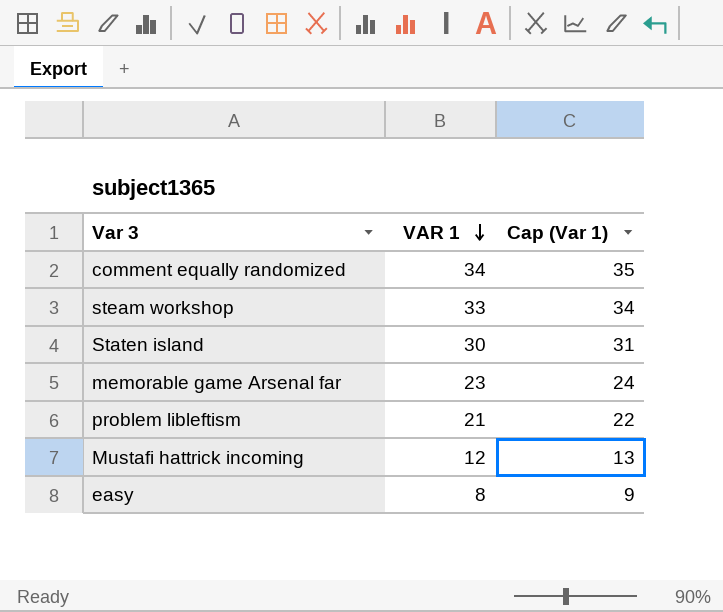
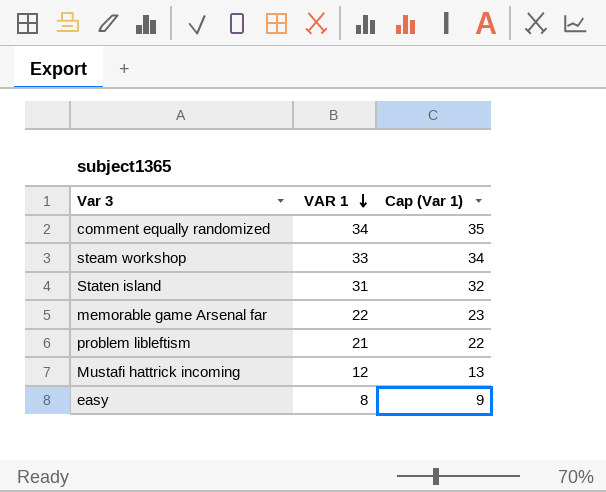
Staten island | VAR 1: 30 -> 31
Staten island | Cap (Var 1): 31 -> 32
memorable game Arsenal far | VAR 1: 23 -> 22
memorable game Arsenal far | Cap (Var 1): 24 -> 23

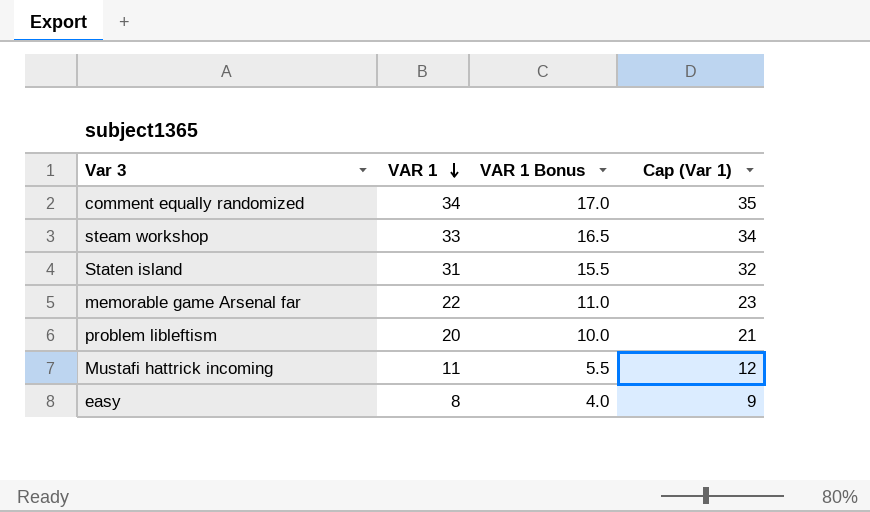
column VAR 1 Bonus | formula: none -> [VAR 1] * 0.5
problem libleftism | VAR 1: 21 -> 20
problem libleftism | Cap (Var 1): 22 -> 21
Mustafi hattrick incoming | VAR 1: 12 -> 11
Mustafi hattrick incoming | Cap (Var 1): 13 -> 12

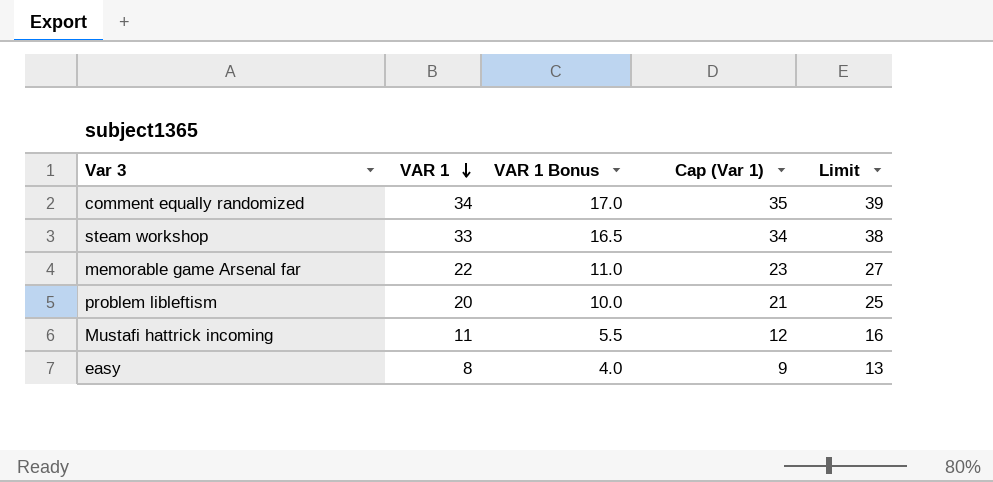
column Limit | formula: none -> [VAR 1] + 5
row Staten island: 31 | 15.5 | 32 -> none

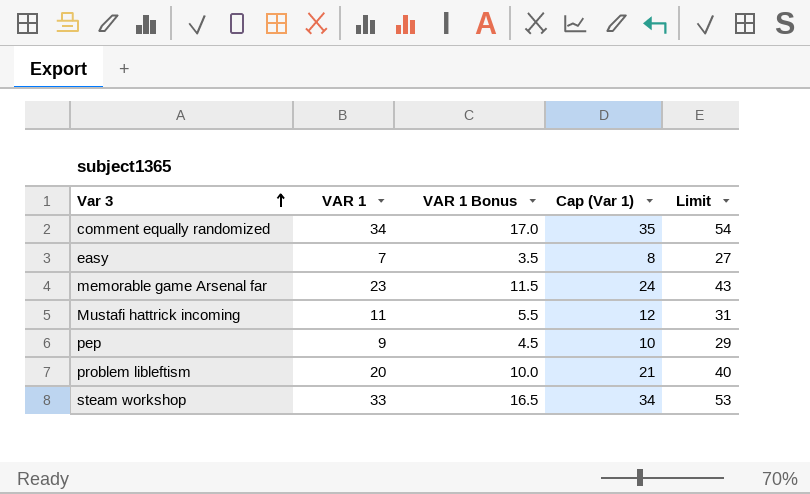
row order: VAR 1 descending -> Var 3 ascending
column Limit | formula: [VAR 1] + 5 -> [VAR 1] + 20
easy | VAR 1: 8 -> 7
easy | VAR 1 Bonus: 4.0 -> 3.5
easy | Cap (Var 1): 9 -> 8
memorable game Arsenal far | VAR 1: 22 -> 23
memorable game Arsenal far | VAR 1 Bonus: 11.0 -> 11.5
memorable game Arsenal far | Cap (Var 1): 23 -> 24
row pep: none -> 9 | 4.5 | 10 | 29

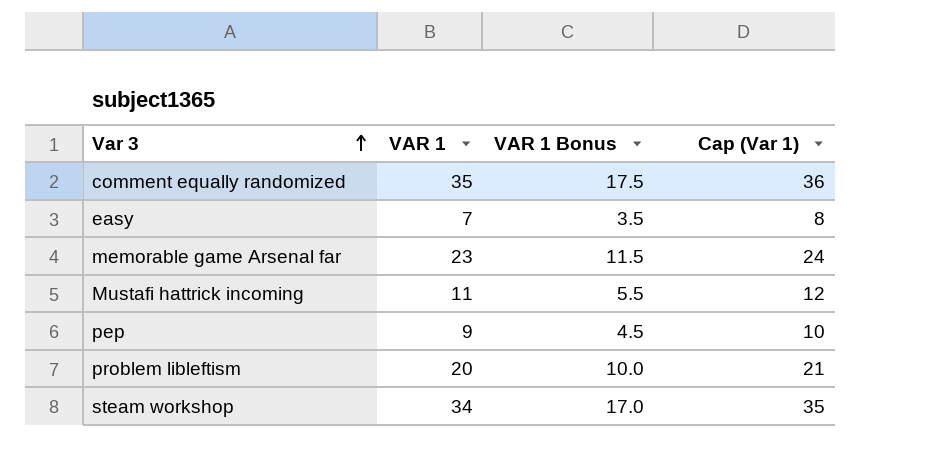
column Limit | formula: [VAR 1] + 20 -> none
comment equally randomized | VAR 1: 34 -> 35
comment equally randomized | VAR 1 Bonus: 17.0 -> 17.5
comment equally randomized | Cap (Var 1): 35 -> 36
steam workshop | VAR 1: 33 -> 34
steam workshop | VAR 1 Bonus: 16.5 -> 17.0
steam workshop | Cap (Var 1): 34 -> 35

